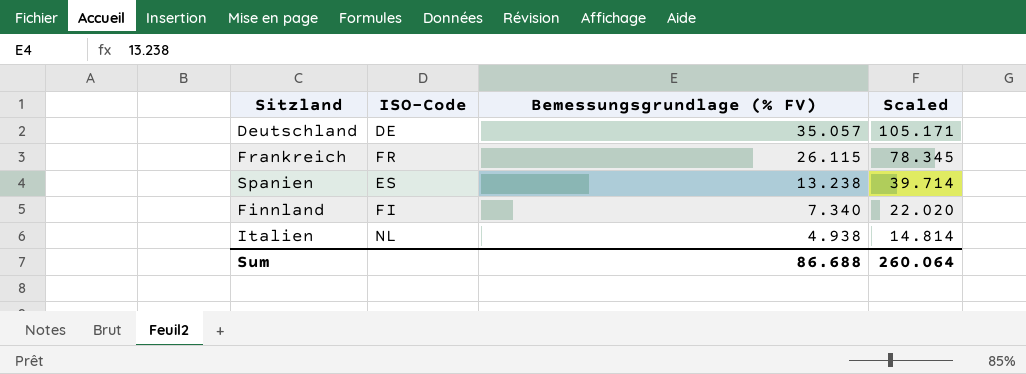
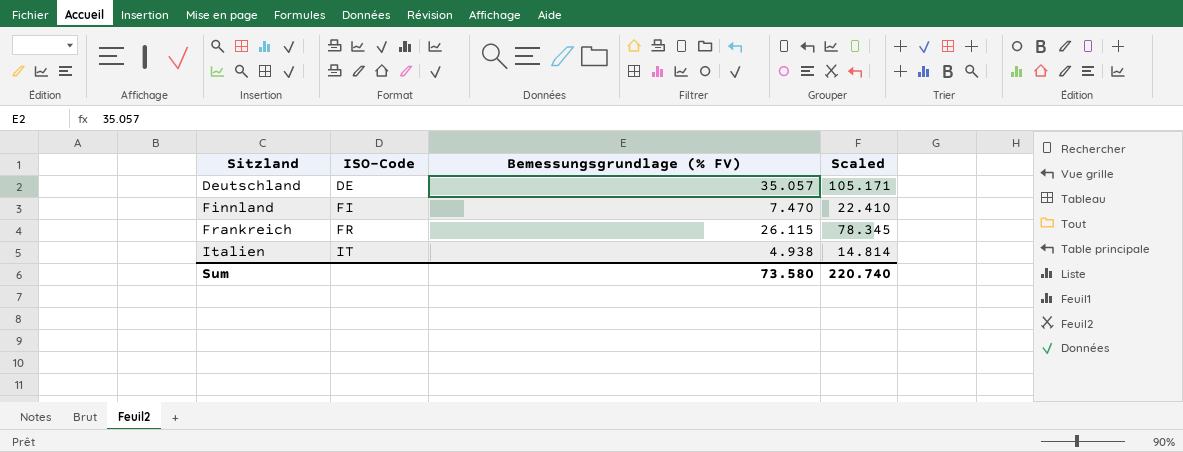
row order: Bemessungsgrundlage (% FV) descending -> Sitzland ascending
row Spanien: ES | 13.238 | 39.714 -> none
Finnland | Bemessungsgrundlage (% FV): 7.340 -> 7.470
Finnland | Scaled: 22.020 -> 22.410
Italien | ISO-Code: NL -> IT
Sum | Bemessungsgrundlage (% FV): 86.688 -> 73.580
Sum | Scaled: 260.064 -> 220.740

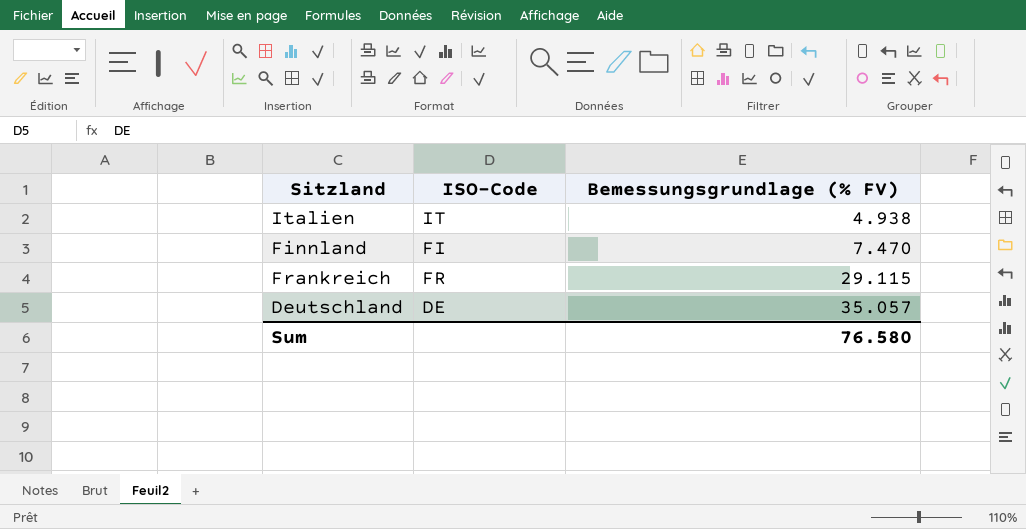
row order: Sitzland ascending -> Bemessungsgrundlage (% FV) ascending
column Scaled | formula: [Bemessungsgrundlage (% FV)] * 3 -> none
Frankreich | Bemessungsgrundlage (% FV): 26.115 -> 29.115
Sum | Bemessungsgrundlage (% FV): 73.580 -> 76.580

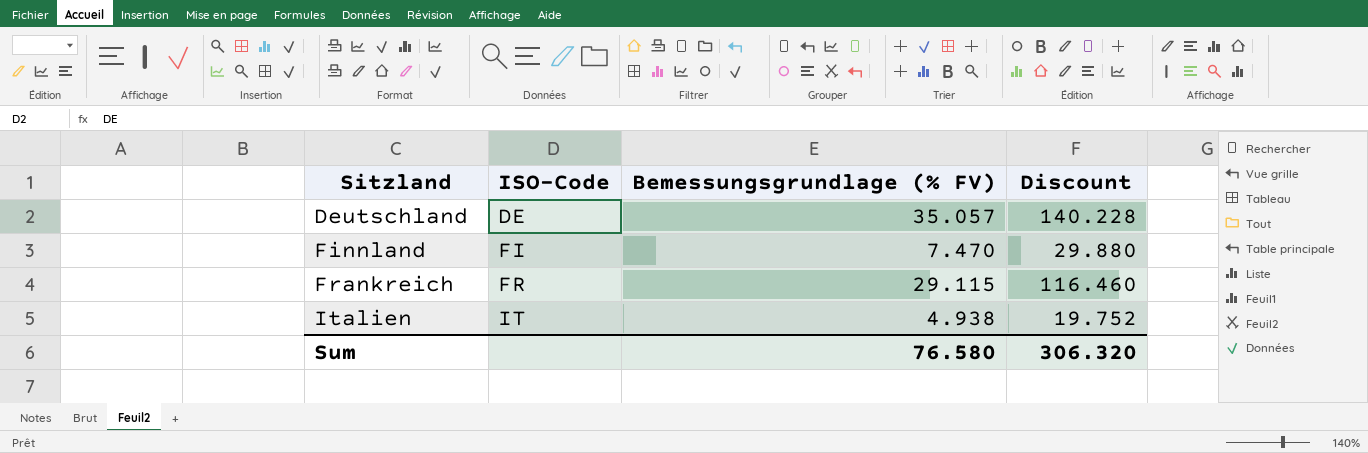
row order: Bemessungsgrundlage (% FV) ascending -> Sitzland ascending
column Discount | formula: none -> [Bemessungsgrundlage (% FV)] * 4

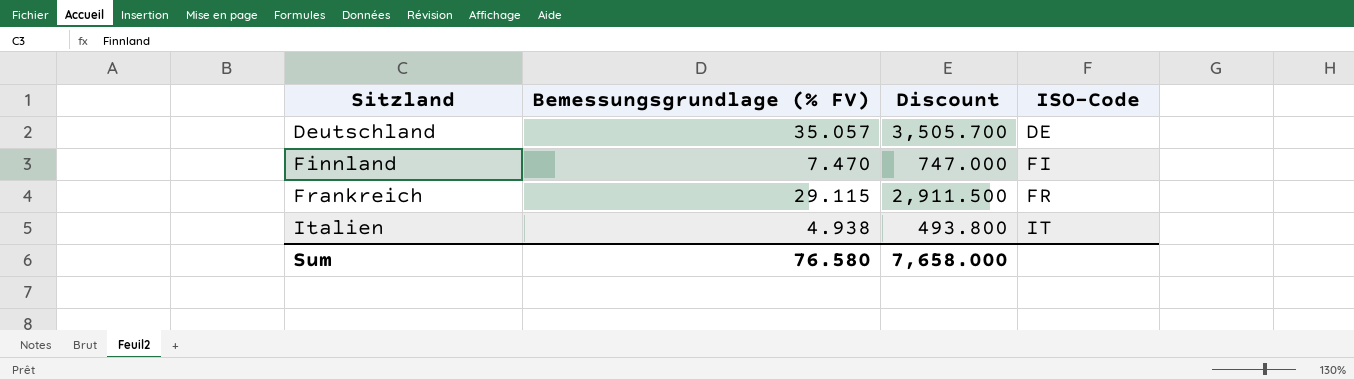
column Discount | formula: [Bemessungsgrundlage (% FV)] * 4 -> [Bemessungsgrundlage (% FV)] * 100
column ISO-Code | position: 2 -> 4
Sum | Discount: 306.320 -> 7,658.000

